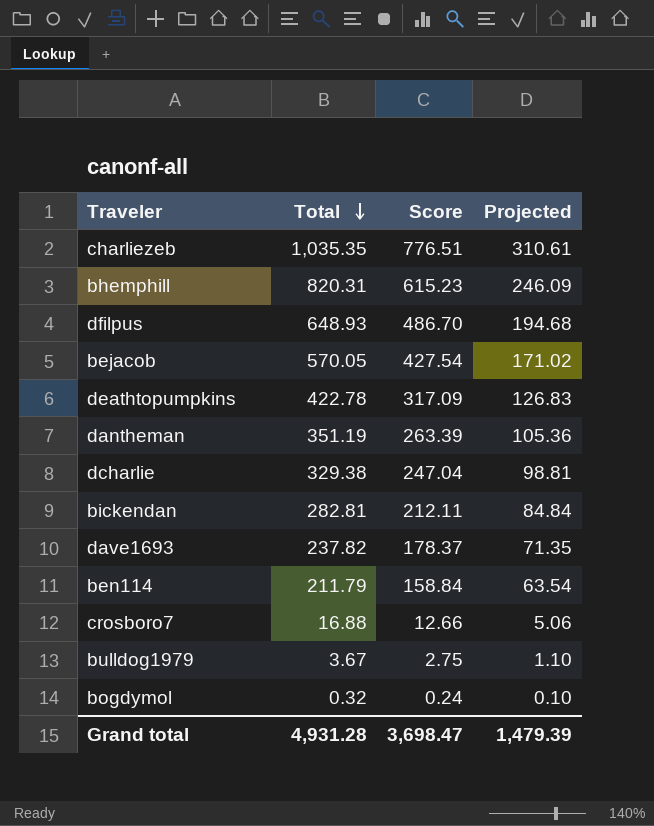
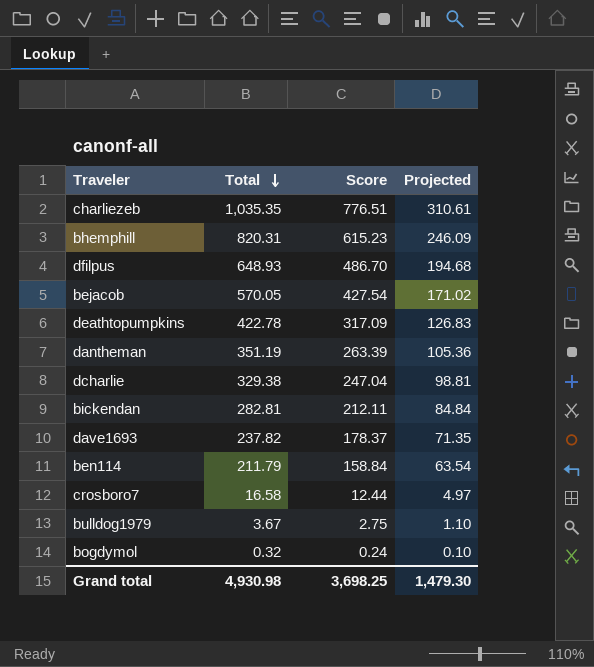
crosboro7 | Total: 16.88 -> 16.58
crosboro7 | Score: 12.66 -> 12.44
crosboro7 | Projected: 5.06 -> 4.97
Grand total | Total: 4,931.28 -> 4,930.98
Grand total | Score: 3,698.47 -> 3,698.25
Grand total | Projected: 1,479.39 -> 1,479.30

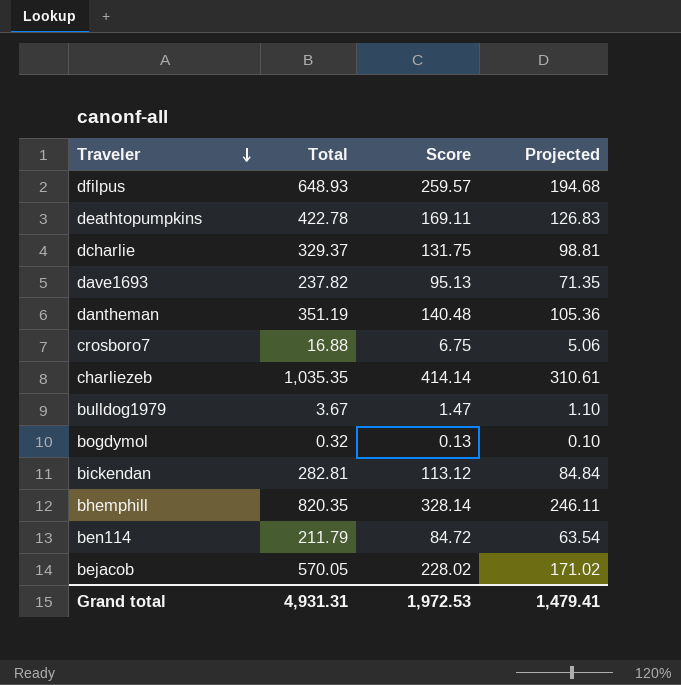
row order: Total descending -> Traveler descending
column Score | formula: [Total] * 0.75 -> [Total] * 0.4
dcharlie | Total: 329.38 -> 329.37
crosboro7 | Total: 16.58 -> 16.88
crosboro7 | Projected: 4.97 -> 5.06
bhemphill | Total: 820.31 -> 820.35
bhemphill | Projected: 246.09 -> 246.11
Grand total | Total: 4,930.98 -> 4,931.31
Grand total | Score: 3,698.25 -> 1,972.53
Grand total | Projected: 1,479.30 -> 1,479.41

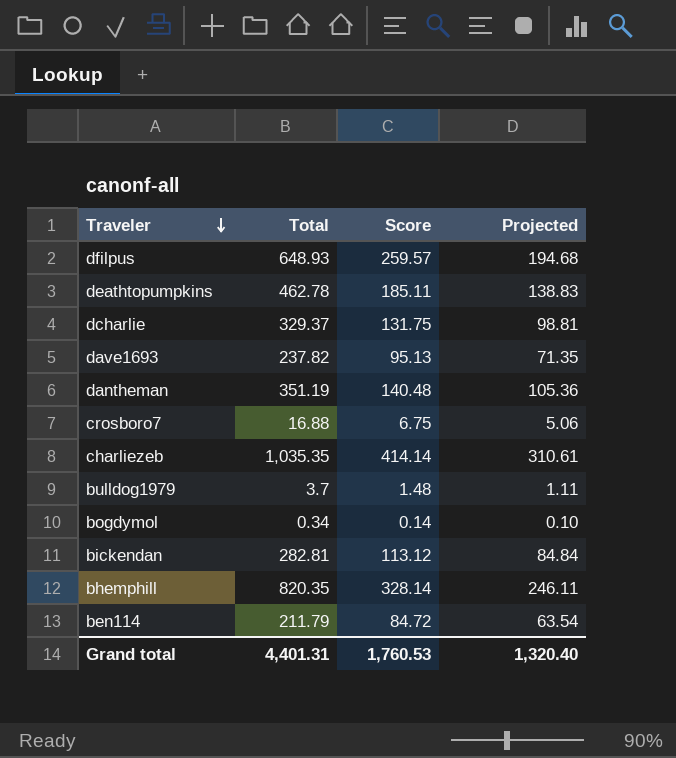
row bejacob: 570.05 | 228.02 | 171.02 -> none
deathtopumpkins | Total: 422.78 -> 462.78
deathtopumpkins | Score: 169.11 -> 185.11
deathtopumpkins | Projected: 126.83 -> 138.83
bulldog1979 | Total: 3.67 -> 3.7
bulldog1979 | Score: 1.47 -> 1.48
bulldog1979 | Projected: 1.10 -> 1.11
bogdymol | Total: 0.32 -> 0.34
bogdymol | Score: 0.13 -> 0.14
Grand total | Total: 4,931.31 -> 4,401.31
Grand total | Score: 1,972.53 -> 1,760.53
Grand total | Projected: 1,479.41 -> 1,320.40

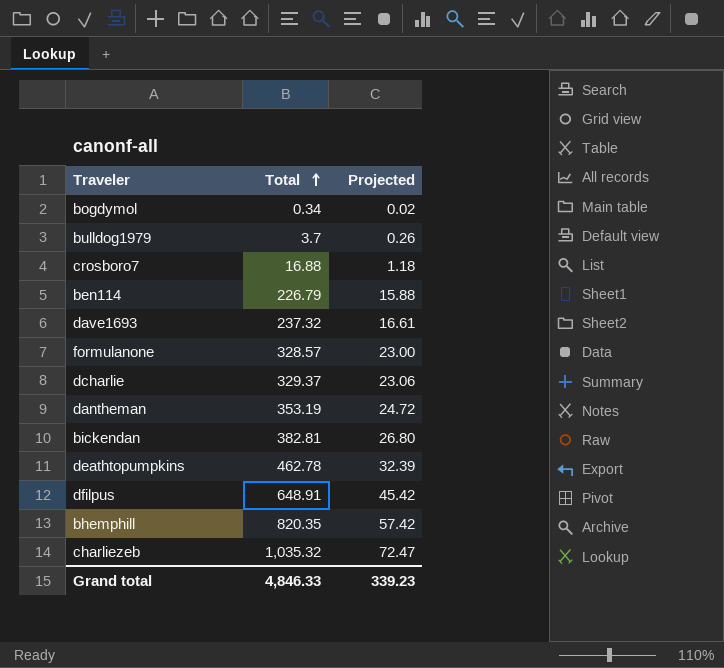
row order: Traveler descending -> Total ascending
column Score | formula: [Total] * 0.4 -> none
column Projected | formula: [Total] * 0.3 -> [Total] * 0.07
ben114 | Total: 211.79 -> 226.79
dave1693 | Total: 237.82 -> 237.32
row formulanone: none -> 328.57 | 23.00
dantheman | Total: 351.19 -> 353.19
bickendan | Total: 282.81 -> 382.81
dfilpus | Total: 648.93 -> 648.91
charliezeb | Total: 1,035.35 -> 1,035.32
Grand total | Total: 4,401.31 -> 4,846.33
Grand total | Projected: 1,320.40 -> 339.23

